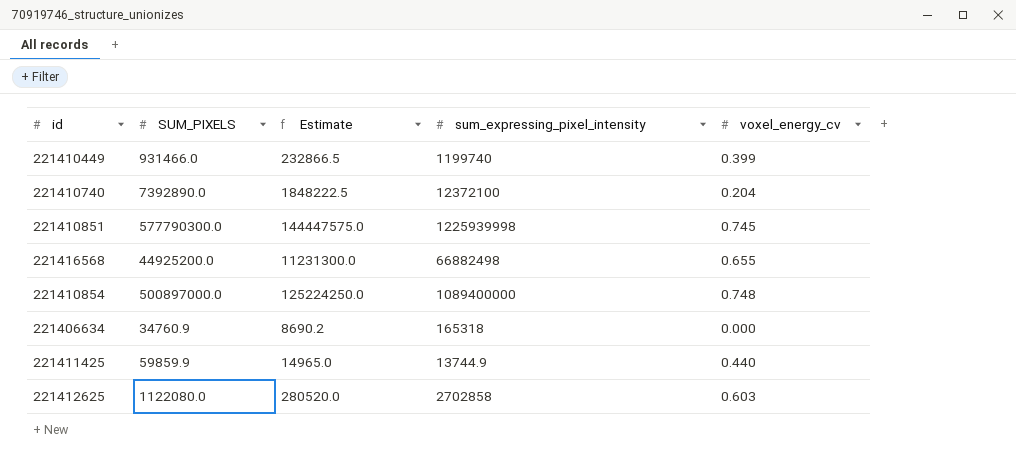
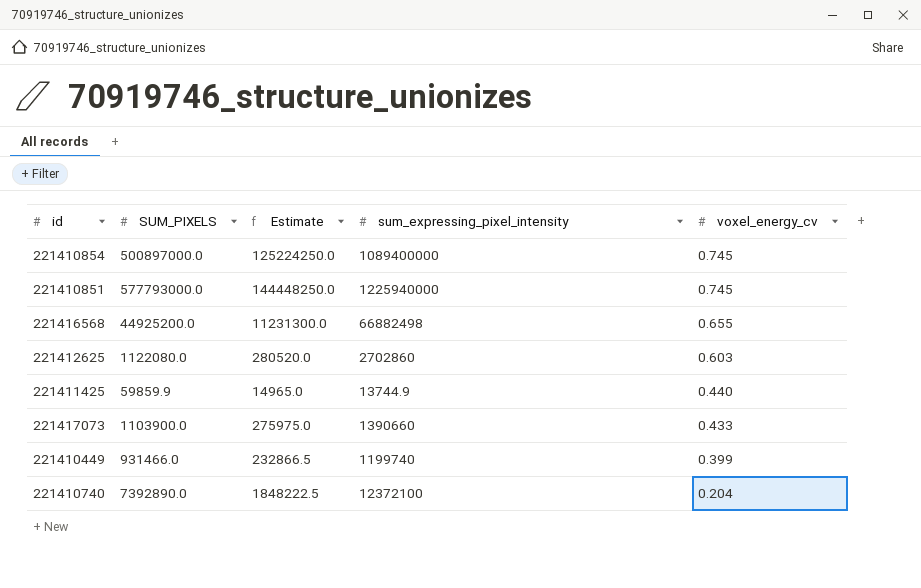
row order: none -> voxel_energy_cv descending
row 221406634: 34760.9 | 8690.2 | 165318 | 0.000 -> none
221410854 | voxel_energy_cv: 0.748 -> 0.745
221410851 | SUM_PIXELS: 577790300.0 -> 577793000.0
221410851 | Estimate: 144447575.0 -> 144448250.0
221410851 | sum_expressing_pixel_intensity: 1225939998 -> 1225940000
221412625 | sum_expressing_pixel_intensity: 2702858 -> 2702860
row 221417073: none -> 1103900.0 | 275975.0 | 1390660 | 0.433

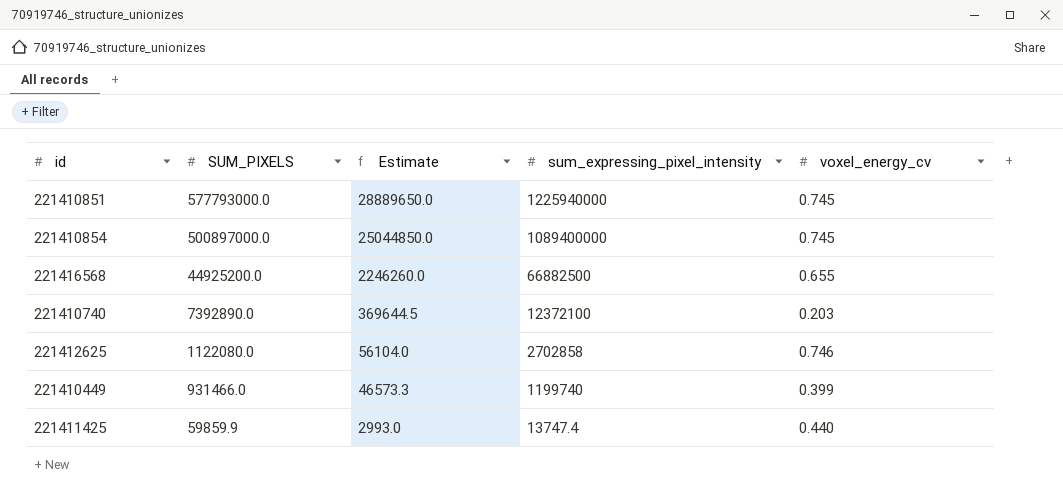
row order: voxel_energy_cv descending -> SUM_PIXELS descending
column Estimate | formula: [SUM_PIXELS] * 0.25 -> [SUM_PIXELS] * 0.05
row 221417073: 1103900.0 | 275975.0 | 1390660 | 0.433 -> none
221416568 | sum_expressing_pixel_intensity: 66882498 -> 66882500
221410740 | voxel_energy_cv: 0.204 -> 0.203
221412625 | sum_expressing_pixel_intensity: 2702860 -> 2702858
221412625 | voxel_energy_cv: 0.603 -> 0.746
221411425 | sum_expressing_pixel_intensity: 13744.9 -> 13747.4

